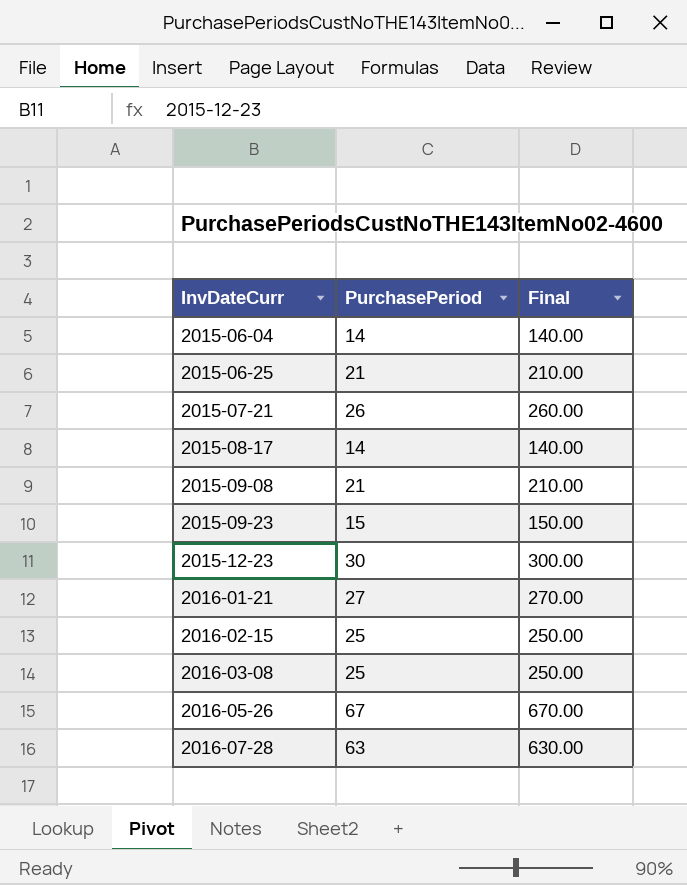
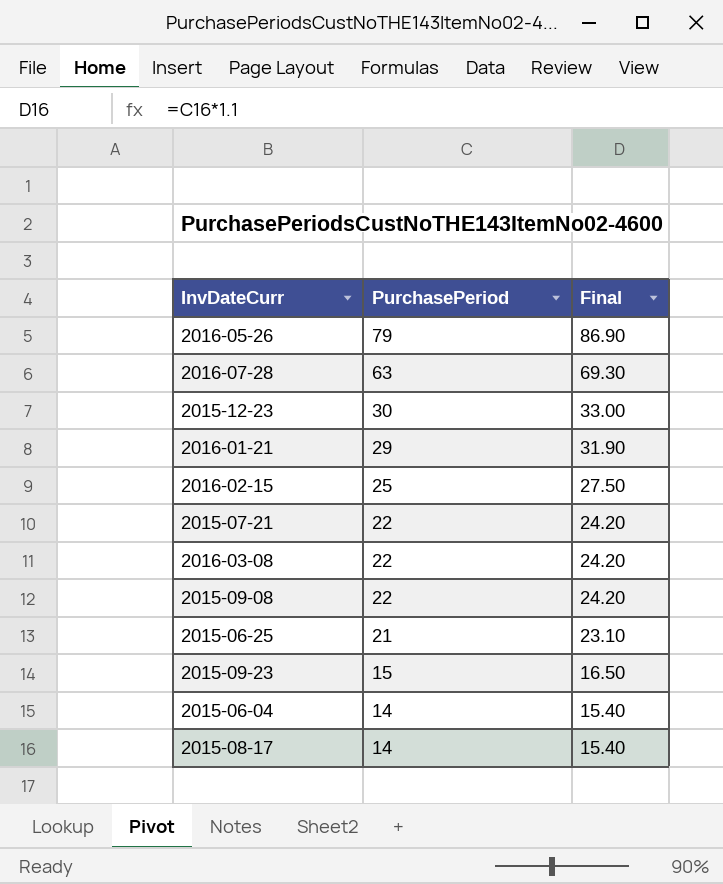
row order: InvDateCurr ascending -> PurchasePeriod descending
column Final | formula: [PurchasePeriod] * 10 -> [PurchasePeriod] * 1.1
2016-05-26 | PurchasePeriod: 67 -> 79
2016-01-21 | PurchasePeriod: 27 -> 29
2015-07-21 | PurchasePeriod: 26 -> 22
2016-03-08 | PurchasePeriod: 25 -> 22
2015-09-08 | PurchasePeriod: 21 -> 22

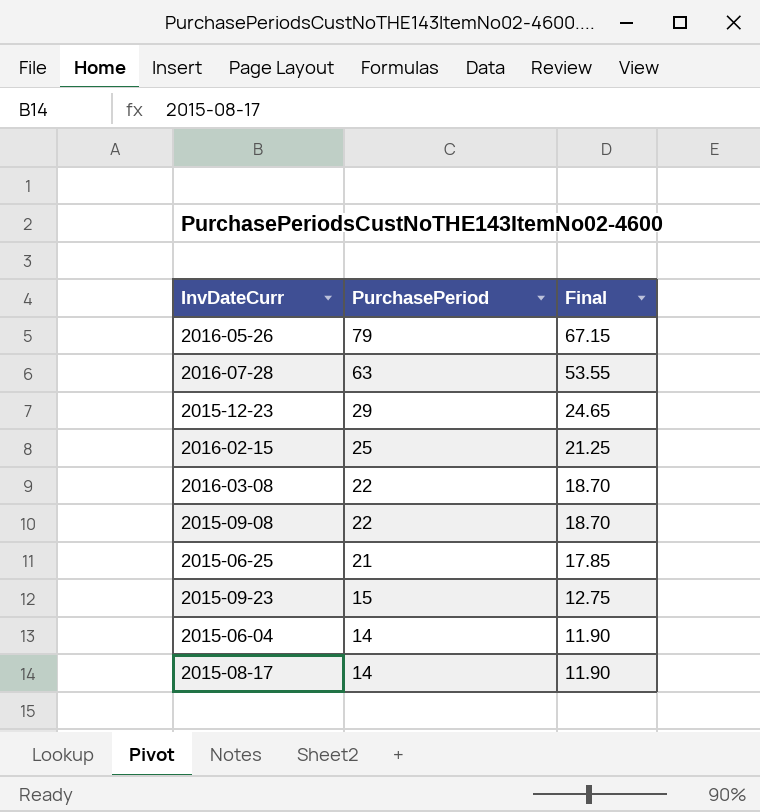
column Final | formula: [PurchasePeriod] * 1.1 -> [PurchasePeriod] * 0.85
row 2016-01-21: 29 | 31.90 -> none
row 2015-07-21: 22 | 24.20 -> none
2015-12-23 | PurchasePeriod: 30 -> 29

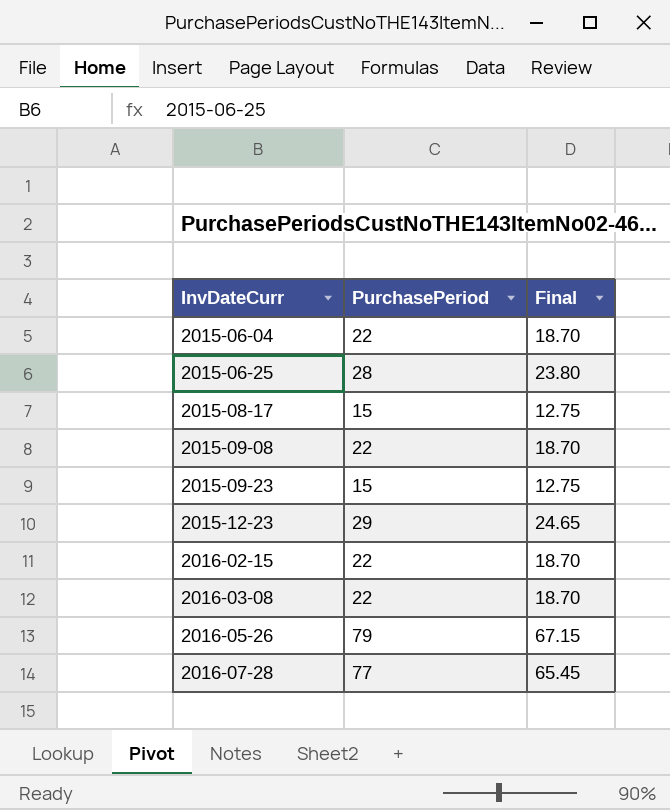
row order: PurchasePeriod descending -> InvDateCurr ascending
2015-06-04 | PurchasePeriod: 14 -> 22
2015-06-04 | Final: 11.90 -> 18.70
2015-06-25 | PurchasePeriod: 21 -> 28
2015-06-25 | Final: 17.85 -> 23.80
2015-08-17 | PurchasePeriod: 14 -> 15
2015-08-17 | Final: 11.90 -> 12.75
2016-02-15 | PurchasePeriod: 25 -> 22
2016-02-15 | Final: 21.25 -> 18.70
2016-07-28 | PurchasePeriod: 63 -> 77
2016-07-28 | Final: 53.55 -> 65.45

